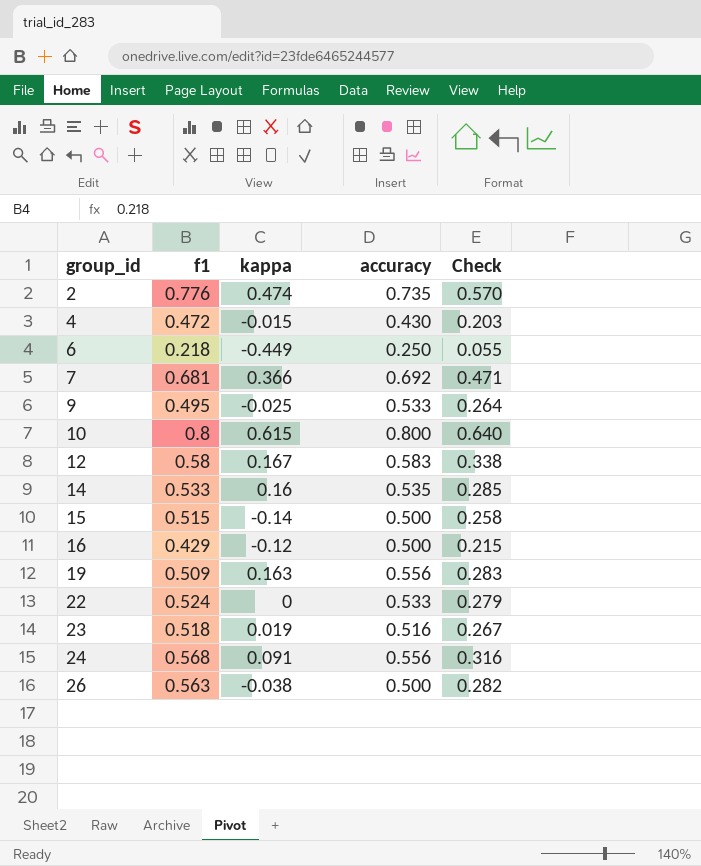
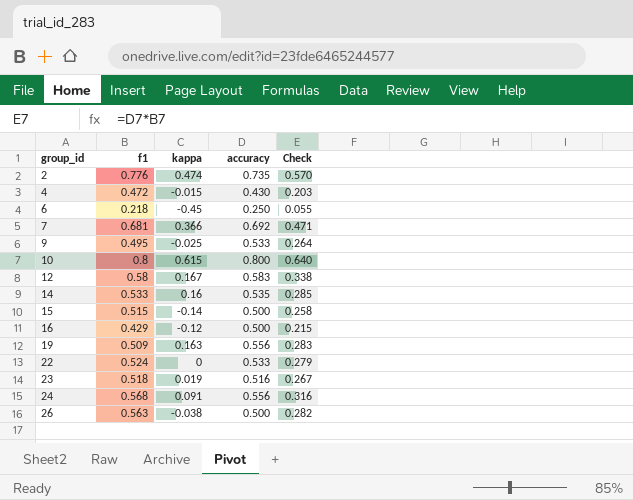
6 | kappa: -0.449 -> -0.45

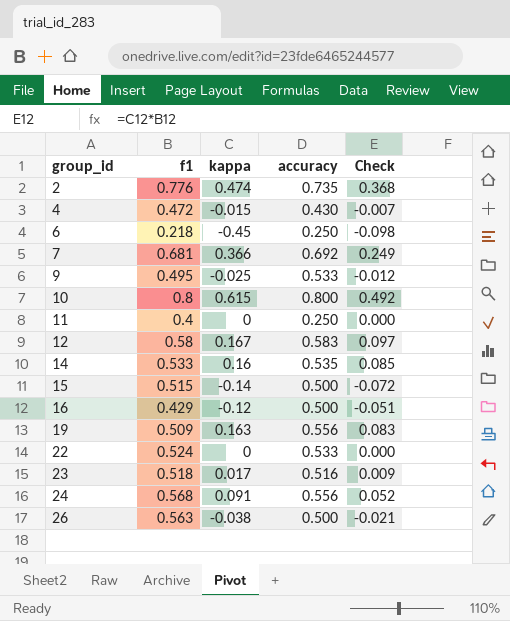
column Check | formula: [f1] * [accuracy] -> [f1] * [kappa]
row 11: none -> 0.4 | 0 | 0.250 | 0.000
23 | kappa: 0.019 -> 0.017

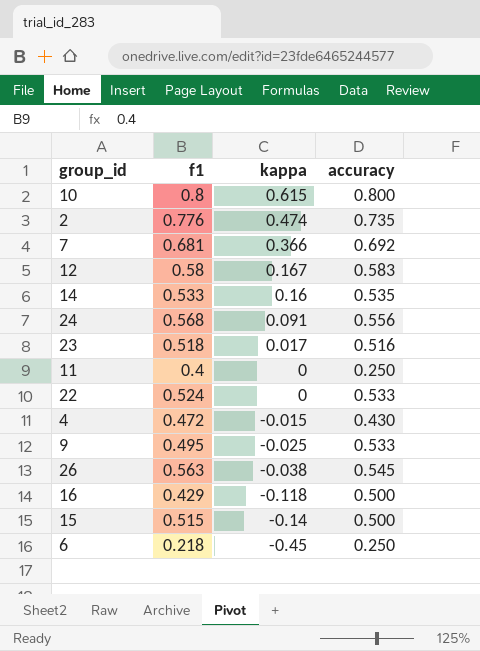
row order: group_id ascending -> kappa descending
column Check | formula: [f1] * [kappa] -> none
row 19: 0.509 | 0.163 | 0.556 | 0.083 -> none
26 | accuracy: 0.500 -> 0.545
16 | kappa: -0.12 -> -0.118

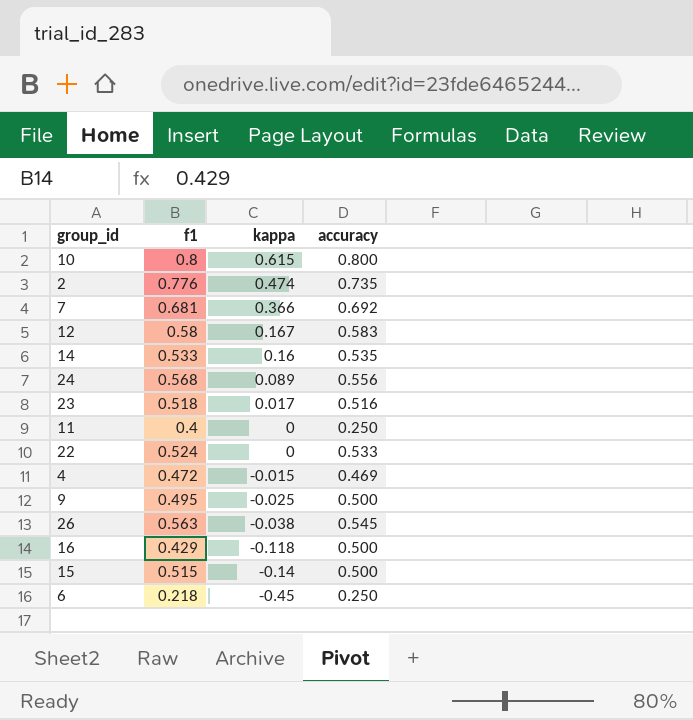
24 | kappa: 0.091 -> 0.089
4 | accuracy: 0.430 -> 0.469
9 | accuracy: 0.533 -> 0.500

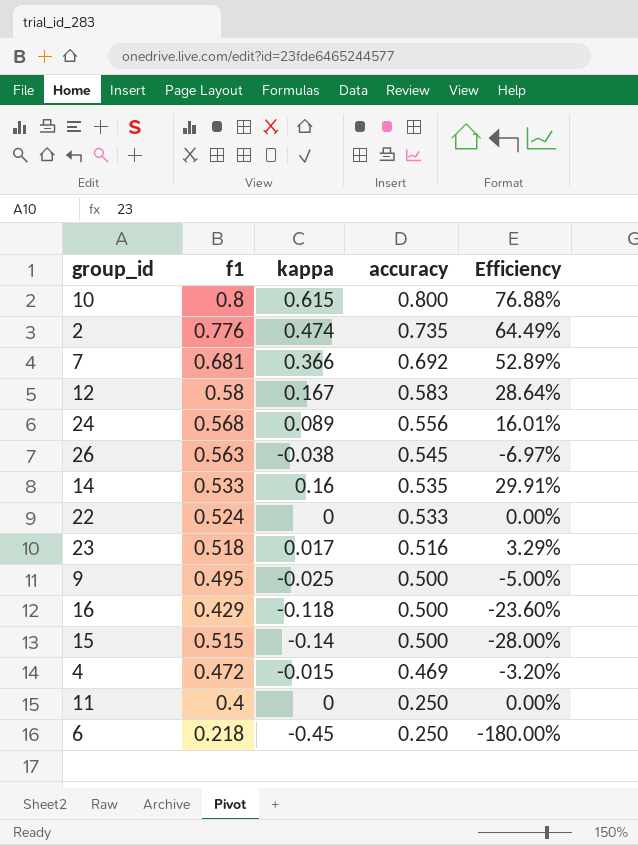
row order: kappa descending -> accuracy descending
column Efficiency | formula: none -> [kappa] / [accuracy]

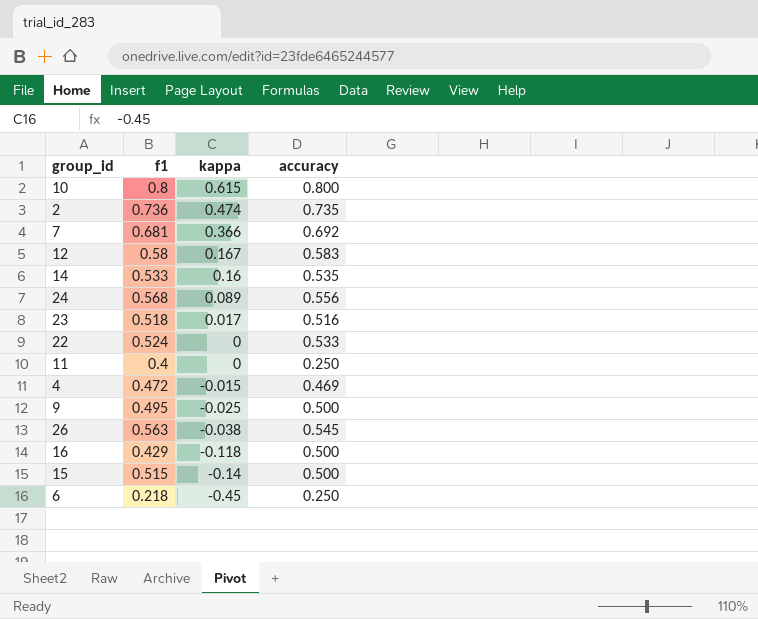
row order: accuracy descending -> kappa descending
column Efficiency | formula: [kappa] / [accuracy] -> none
2 | f1: 0.776 -> 0.736

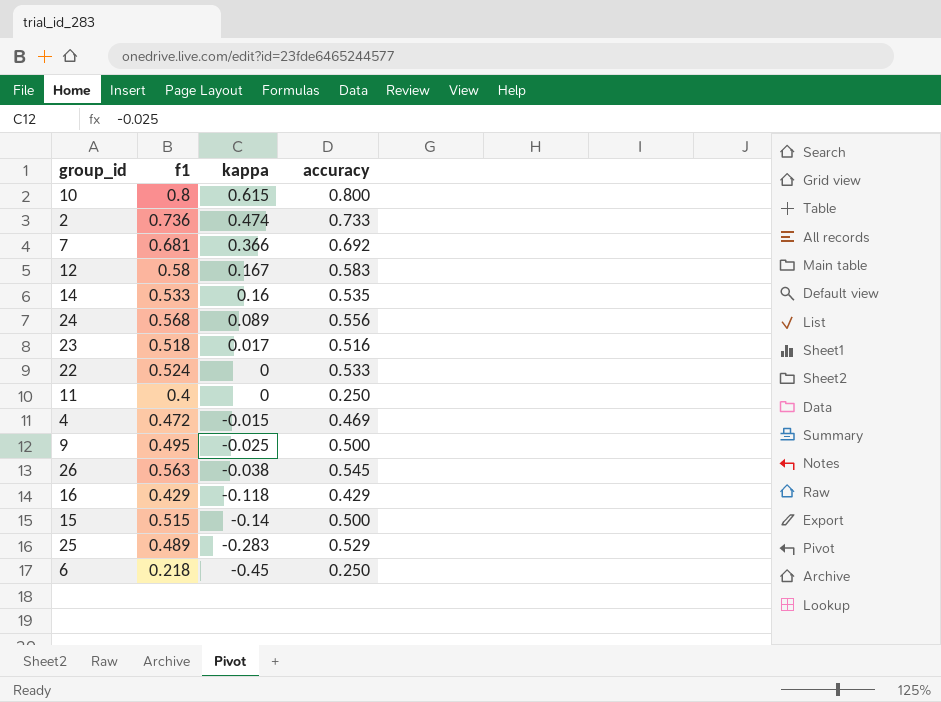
2 | accuracy: 0.735 -> 0.733
16 | accuracy: 0.500 -> 0.429
row 25: none -> 0.489 | -0.283 | 0.529

